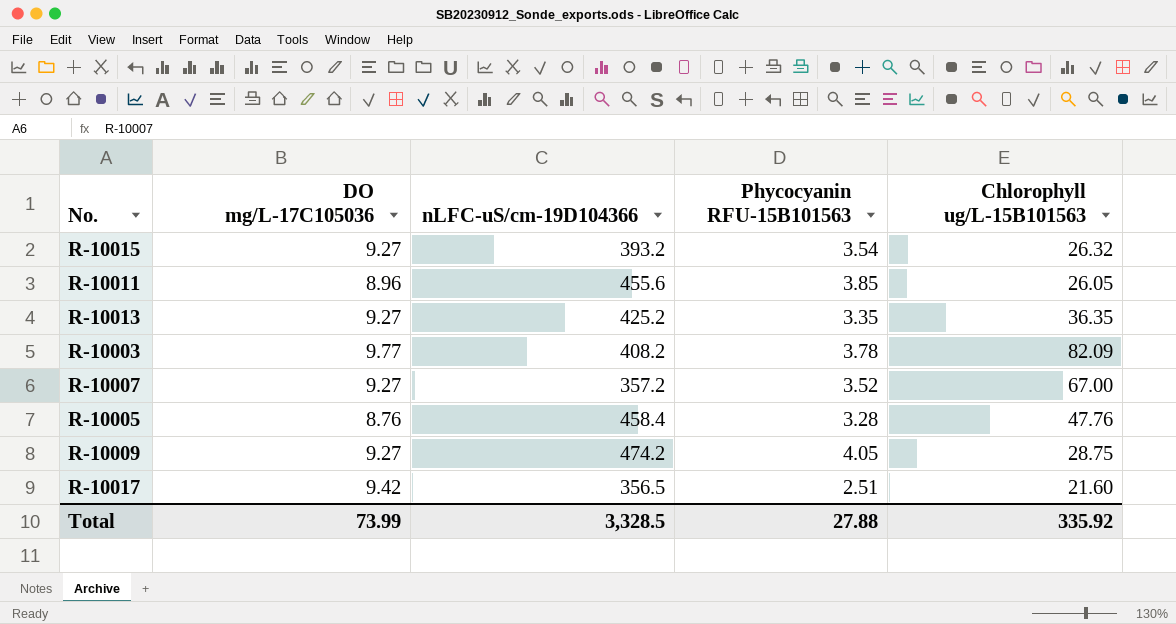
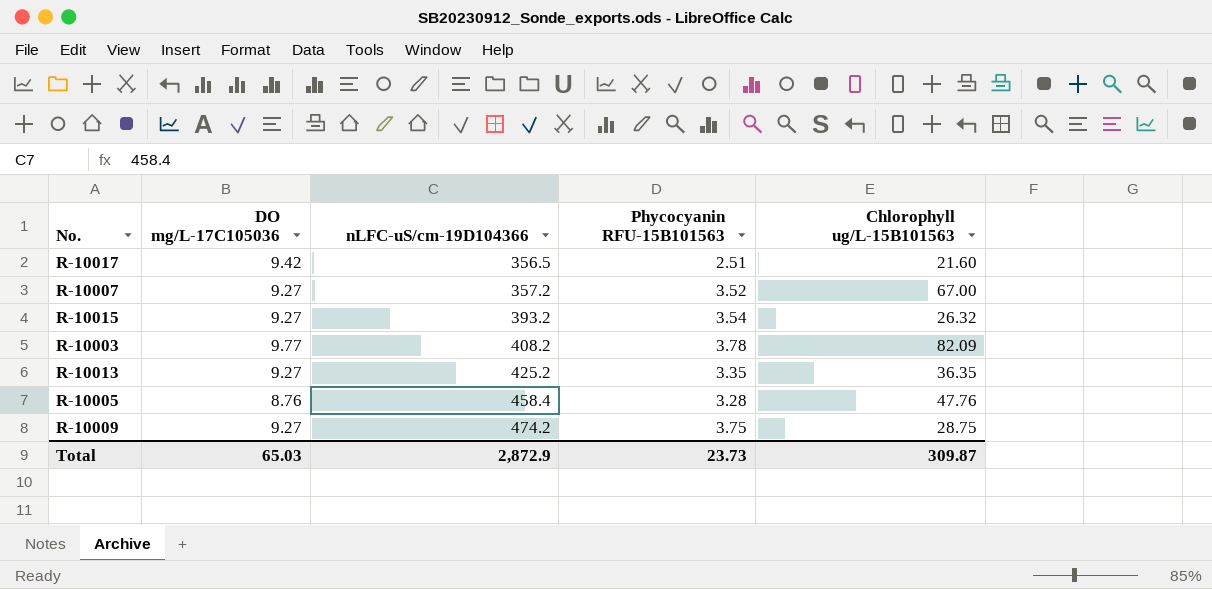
row order: none -> nLFC-uS/cm-19D104366 ascending
row R-10011: 8.96 | 455.6 | 3.85 | 26.05 -> none
R-10009 | Phycocyanin RFU-15B101563: 4.05 -> 3.75
Total | DO mg/L-17C105036: 73.99 -> 65.03
Total | nLFC-uS/cm-19D104366: 3,328.5 -> 2,872.9
Total | Phycocyanin RFU-15B101563: 27.88 -> 23.73
Total | Chlorophyll ug/L-15B101563: 335.92 -> 309.87

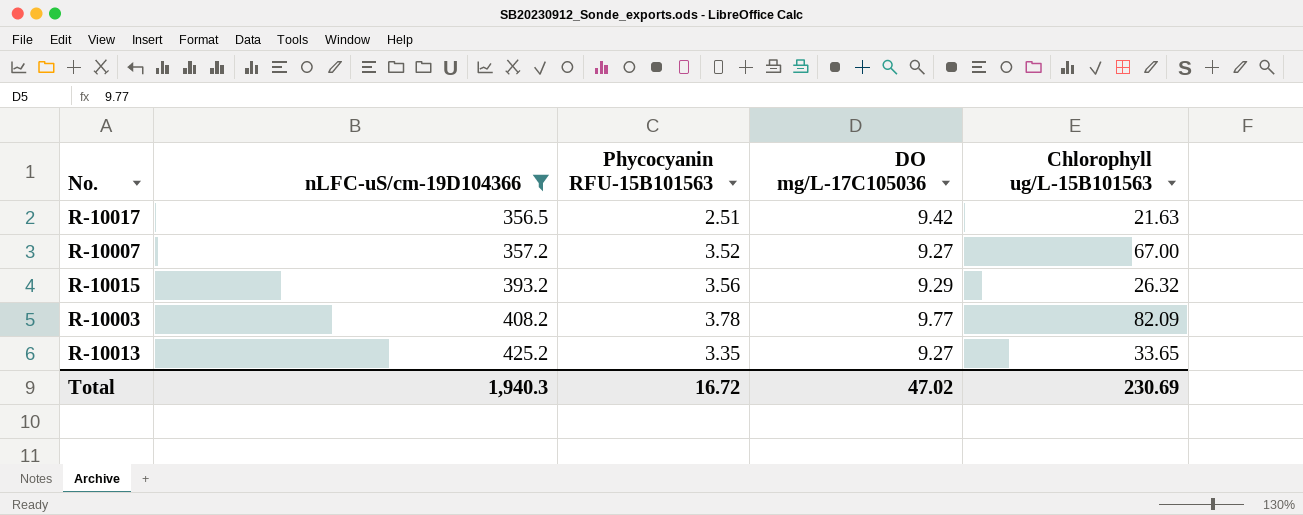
filter: none -> nLFC-uS/cm-19D104366 <= 425.2
column DO mg/L-17C105036 | position: 2 -> 4
R-10017 | Chlorophyll ug/L-15B101563: 21.60 -> 21.63
R-10015 | Phycocyanin RFU-15B101563: 3.54 -> 3.56
R-10015 | DO mg/L-17C105036: 9.27 -> 9.29
R-10013 | Chlorophyll ug/L-15B101563: 36.35 -> 33.65
Total | nLFC-uS/cm-19D104366: 2,872.9 -> 1,940.3
Total | Phycocyanin RFU-15B101563: 23.73 -> 16.72
Total | DO mg/L-17C105036: 65.03 -> 47.02
Total | Chlorophyll ug/L-15B101563: 309.87 -> 230.69

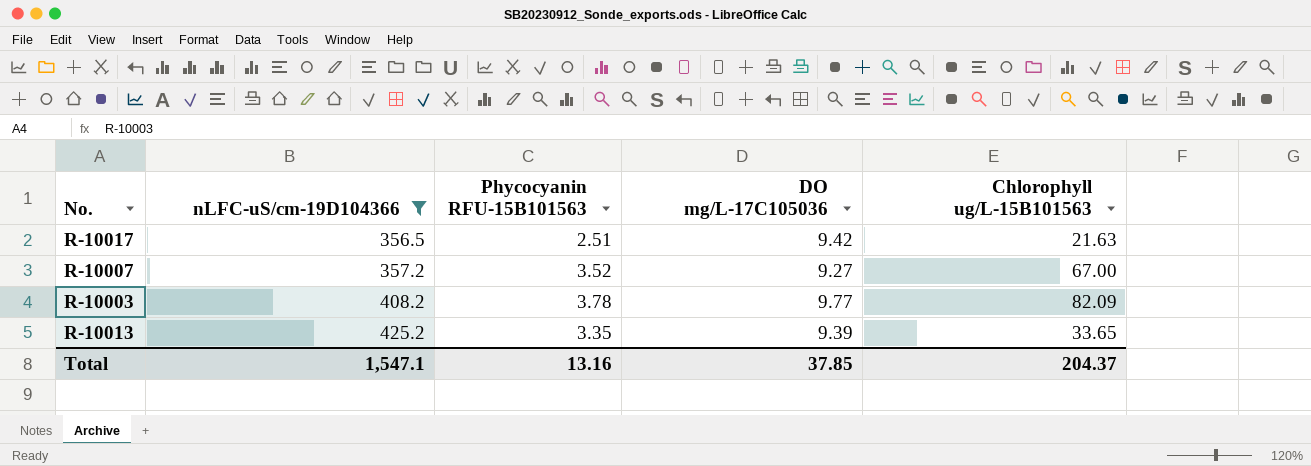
row R-10015: 393.2 | 3.56 | 9.29 | 26.32 -> none
R-10013 | DO mg/L-17C105036: 9.27 -> 9.39
Total | nLFC-uS/cm-19D104366: 1,940.3 -> 1,547.1
Total | Phycocyanin RFU-15B101563: 16.72 -> 13.16
Total | DO mg/L-17C105036: 47.02 -> 37.85
Total | Chlorophyll ug/L-15B101563: 230.69 -> 204.37

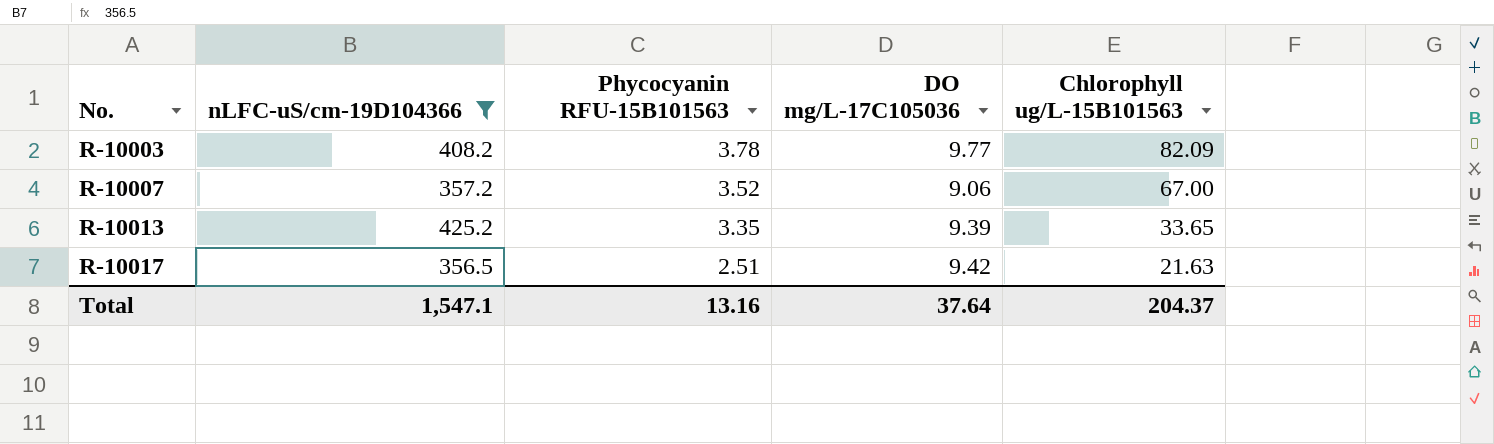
row order: nLFC-uS/cm-19D104366 ascending -> No. ascending
R-10007 | DO mg/L-17C105036: 9.27 -> 9.06
Total | DO mg/L-17C105036: 37.85 -> 37.64

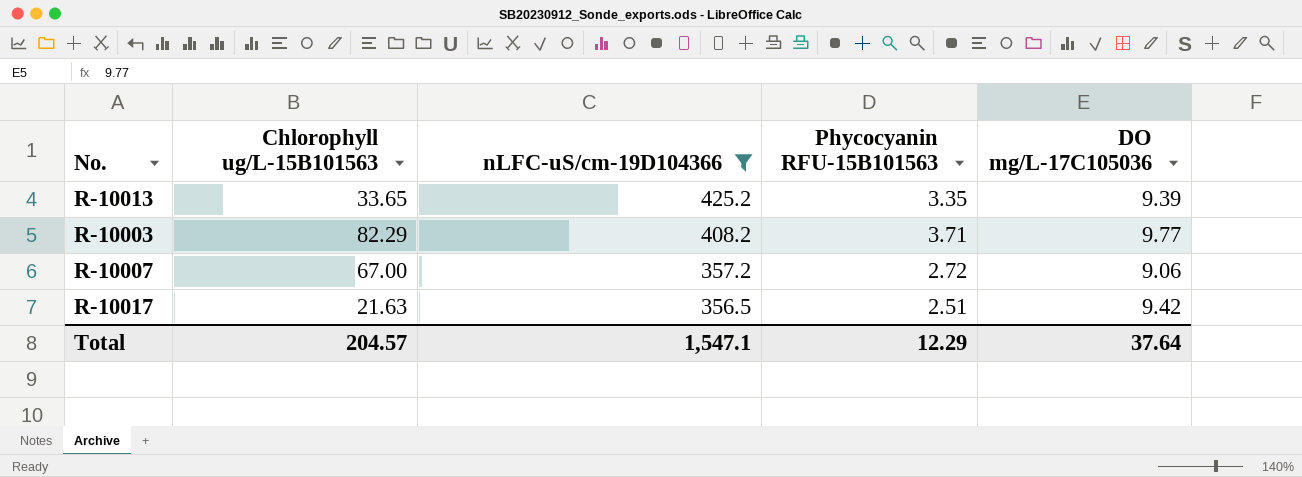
row order: No. ascending -> nLFC-uS/cm-19D104366 descending
column Chlorophyll ug/L-15B101563 | position: 5 -> 2
R-10003 | Chlorophyll ug/L-15B101563: 82.09 -> 82.29
R-10003 | Phycocyanin RFU-15B101563: 3.78 -> 3.71
R-10007 | Phycocyanin RFU-15B101563: 3.52 -> 2.72
Total | Chlorophyll ug/L-15B101563: 204.37 -> 204.57
Total | Phycocyanin RFU-15B101563: 13.16 -> 12.29

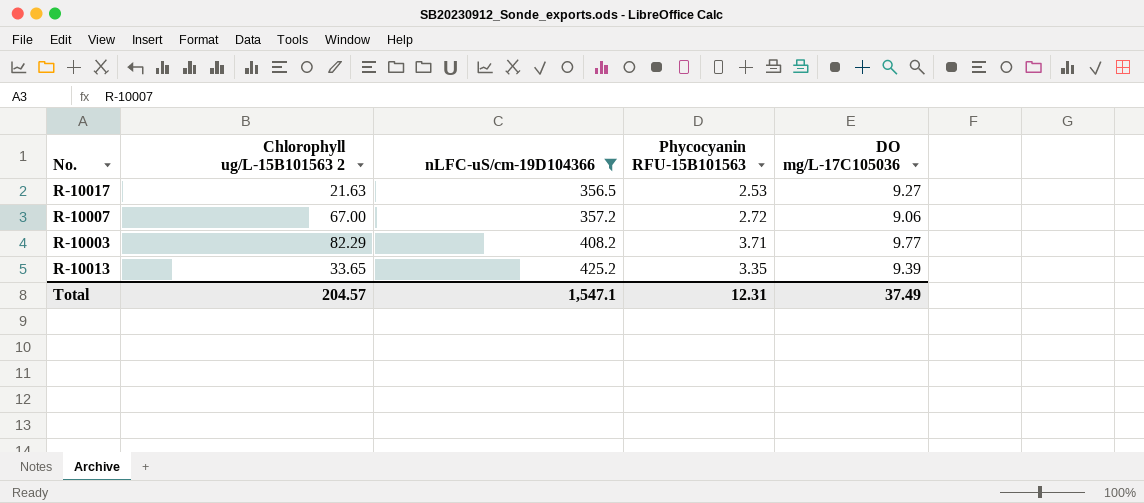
row order: nLFC-uS/cm-19D104366 descending -> nLFC-uS/cm-19D104366 ascending
column name: Chlorophyll ug/L-15B101563 -> Chlorophyll ug/L-15B101563 2
R-10017 | Phycocyanin RFU-15B101563: 2.51 -> 2.53
R-10017 | DO mg/L-17C105036: 9.42 -> 9.27
Total | Phycocyanin RFU-15B101563: 12.29 -> 12.31
Total | DO mg/L-17C105036: 37.64 -> 37.49

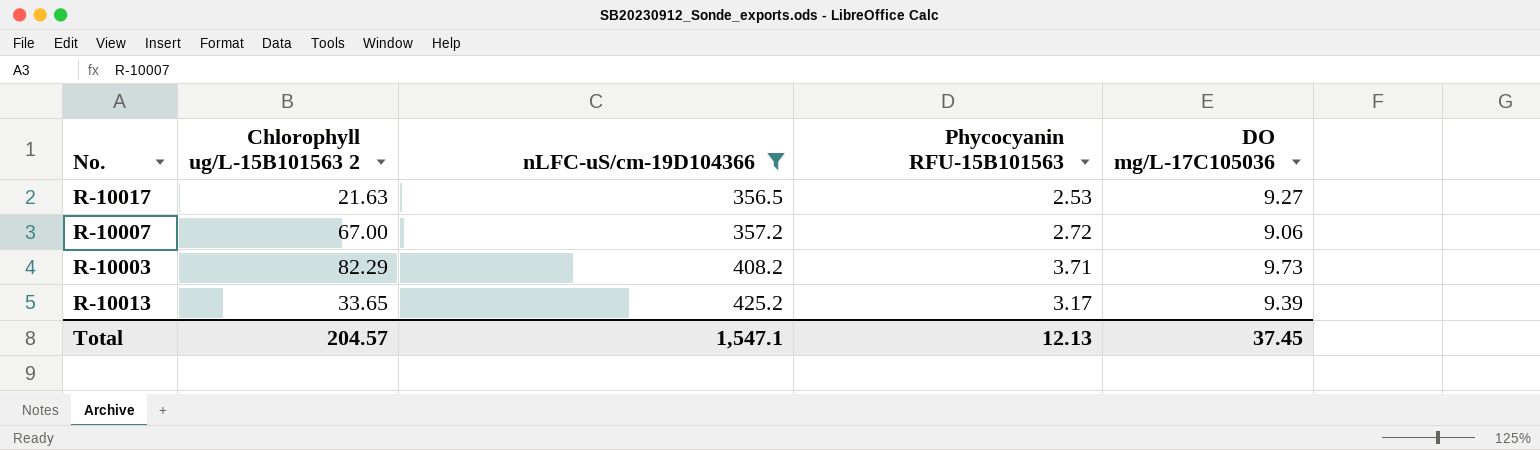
R-10003 | DO mg/L-17C105036: 9.77 -> 9.73
R-10013 | Phycocyanin RFU-15B101563: 3.35 -> 3.17
Total | Phycocyanin RFU-15B101563: 12.31 -> 12.13
Total | DO mg/L-17C105036: 37.49 -> 37.45

